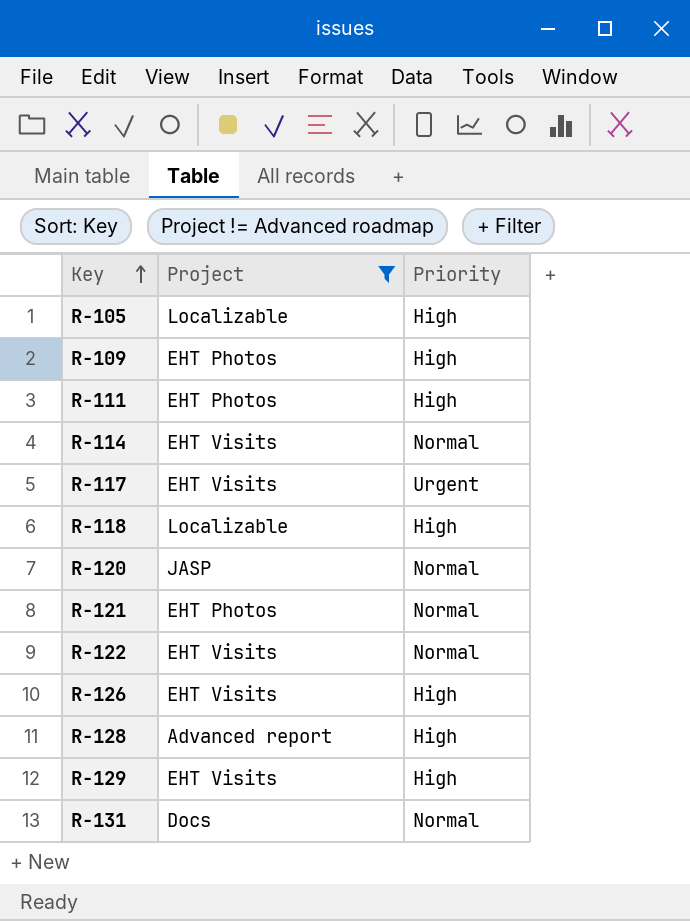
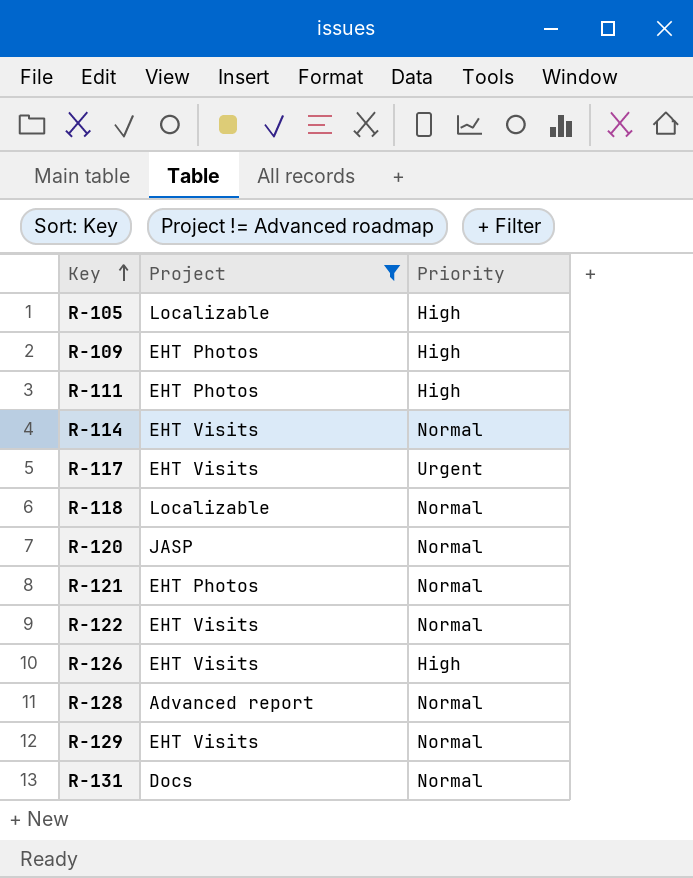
R-118 | Priority: High -> Normal
R-128 | Priority: High -> Normal
R-129 | Priority: High -> Normal

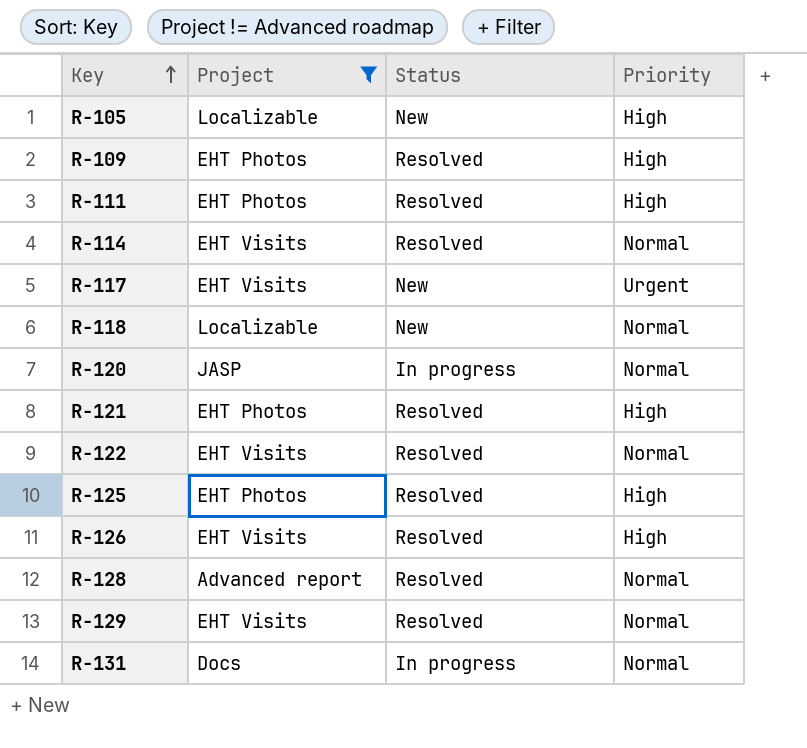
column Status | position: none -> 3
R-121 | Priority: Normal -> High
row R-125: none -> EHT Photos | Resolved | High

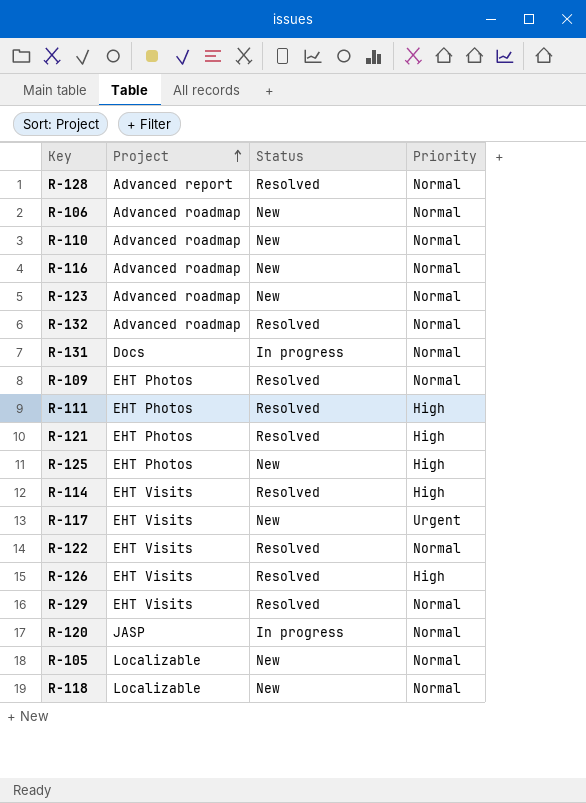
filter: Project != Advanced roadmap -> none
row order: Key ascending -> Project ascending
R-109 | Priority: High -> Normal
R-125 | Status: Resolved -> New
R-114 | Priority: Normal -> High
R-105 | Priority: High -> Normal

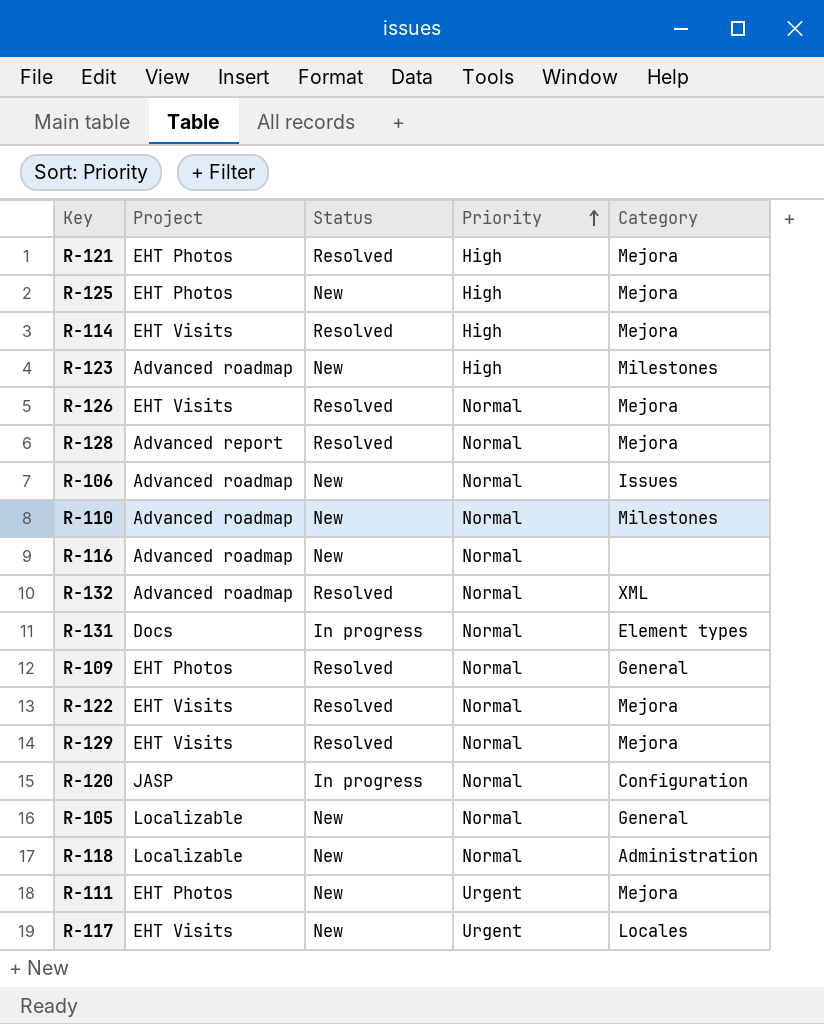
row order: Project ascending -> Priority ascending
column Category | position: none -> 5
R-123 | Priority: Normal -> High
R-126 | Priority: High -> Normal
R-111 | Status: Resolved -> New
R-111 | Priority: High -> Urgent

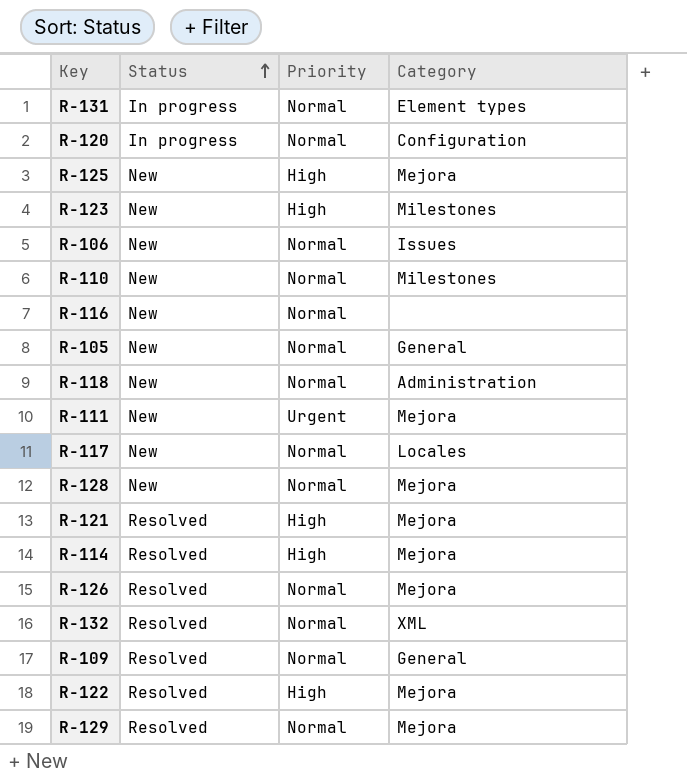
row order: Priority ascending -> Status ascending
column Project | position: 2 -> none
R-117 | Priority: Urgent -> Normal
R-128 | Status: Resolved -> New
R-122 | Priority: Normal -> High

